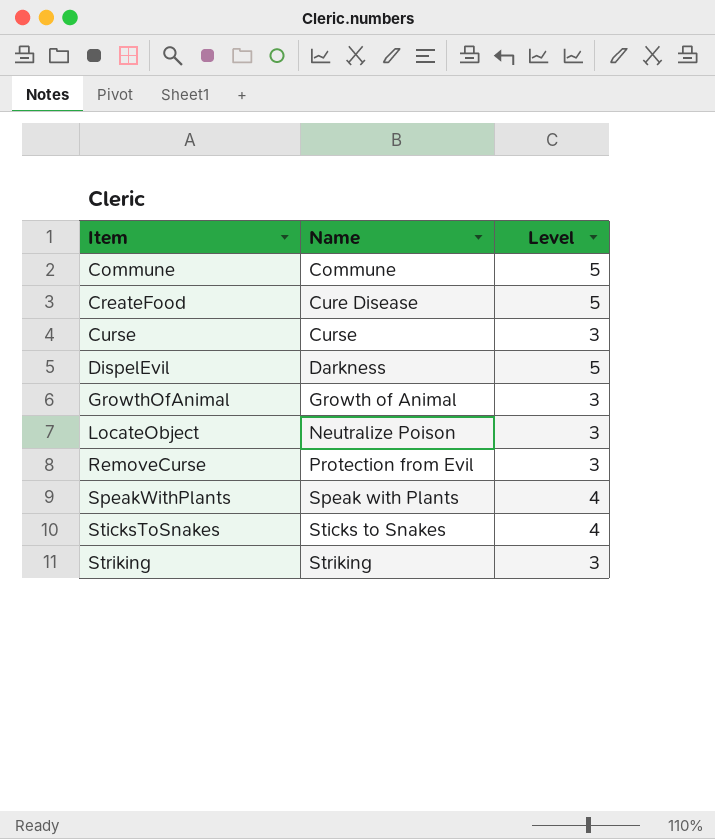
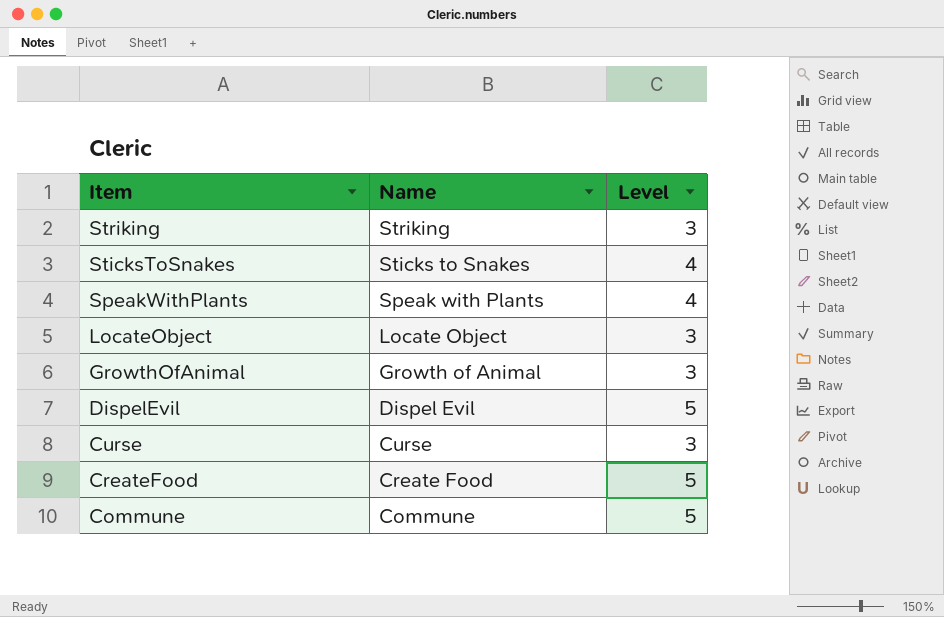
row order: Item ascending -> Item descending
row RemoveCurse: Protection from Evil | 3 -> none
LocateObject | Name: Neutralize Poison -> Locate Object
DispelEvil | Name: Darkness -> Dispel Evil
CreateFood | Name: Cure Disease -> Create Food

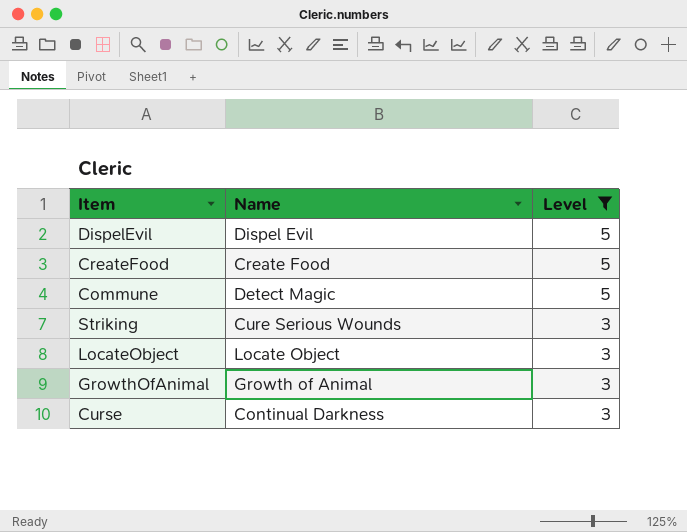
filter: none -> Level != 4
row order: Item descending -> Level descending
Commune | Name: Commune -> Detect Magic
Striking | Name: Striking -> Cure Serious Wounds
Curse | Name: Curse -> Continual Darkness

